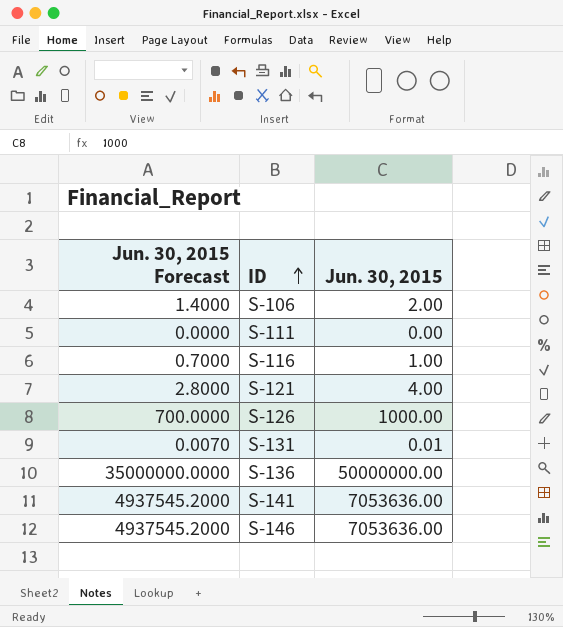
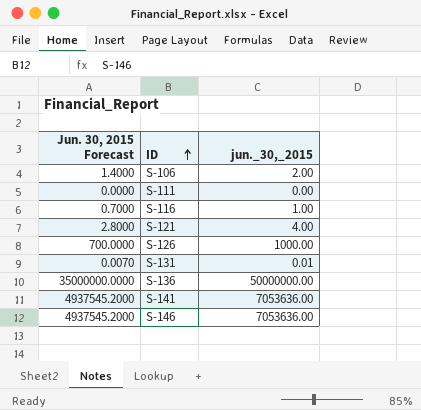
column name: Jun. 30, 2015 -> jun._30,_2015

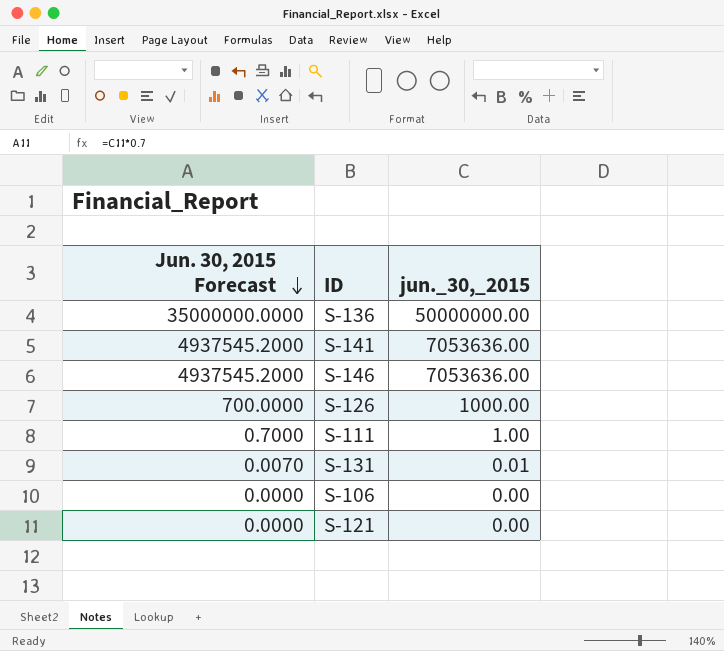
row order: ID ascending -> Jun. 30, 2015 Forecast descending
row S-116: 0.7000 | 1.00 -> none
S-111 | Jun. 30, 2015 Forecast: 0.0000 -> 0.7000
S-111 | jun._30,_2015: 0.00 -> 1.00
S-106 | Jun. 30, 2015 Forecast: 1.4000 -> 0.0000
S-106 | jun._30,_2015: 2.00 -> 0.00
S-121 | Jun. 30, 2015 Forecast: 2.8000 -> 0.0000
S-121 | jun._30,_2015: 4.00 -> 0.00

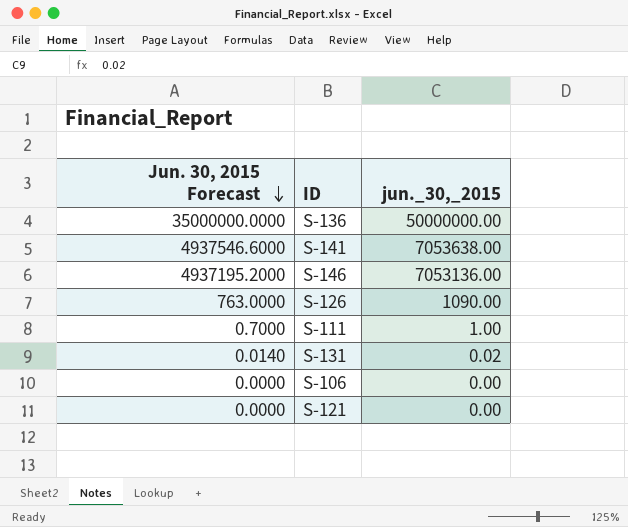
S-141 | Jun. 30, 2015 Forecast: 4937545.2000 -> 4937546.6000
S-141 | jun._30,_2015: 7053636.00 -> 7053638.00
S-146 | Jun. 30, 2015 Forecast: 4937545.2000 -> 4937195.2000
S-146 | jun._30,_2015: 7053636.00 -> 7053136.00
S-126 | Jun. 30, 2015 Forecast: 700.0000 -> 763.0000
S-126 | jun._30,_2015: 1000.00 -> 1090.00
S-131 | Jun. 30, 2015 Forecast: 0.0070 -> 0.0140
S-131 | jun._30,_2015: 0.01 -> 0.02

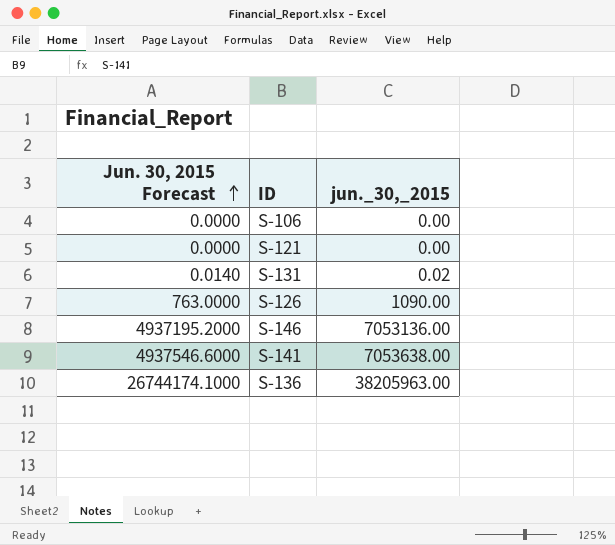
row order: Jun. 30, 2015 Forecast descending -> Jun. 30, 2015 Forecast ascending
row S-111: 0.7000 | 1.00 -> none
S-136 | Jun. 30, 2015 Forecast: 35000000.0000 -> 26744174.1000
S-136 | jun._30,_2015: 50000000.00 -> 38205963.00

